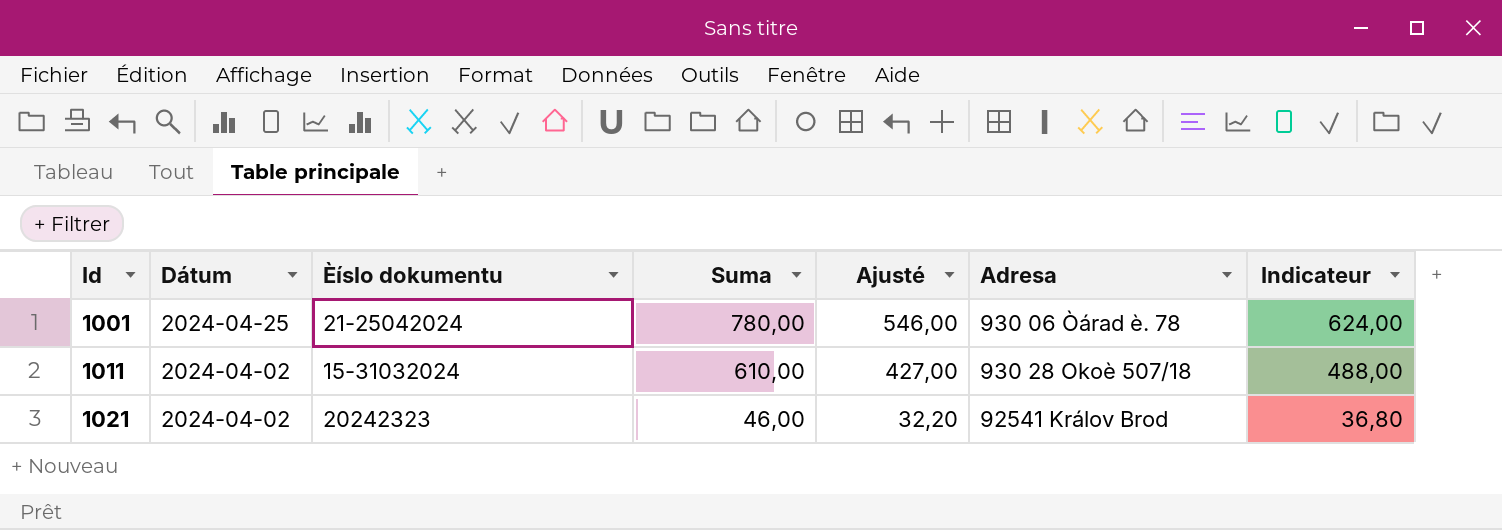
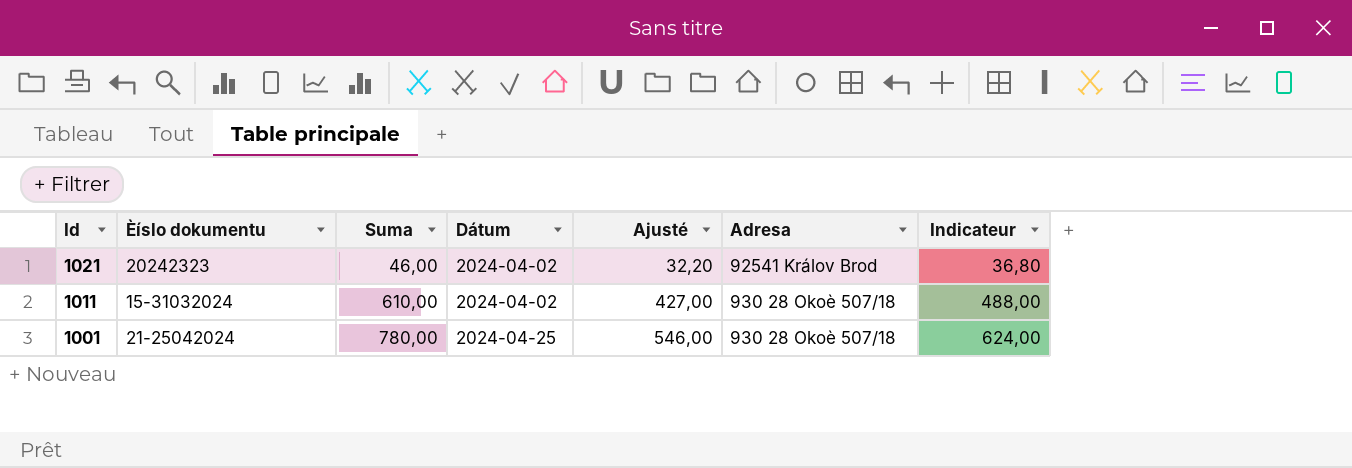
row order: Id ascending -> Id descending
column Dátum | position: 2 -> 4
1001 | Adresa: 930 06 Òárad è. 78 -> 930 28 Okoè 507/18

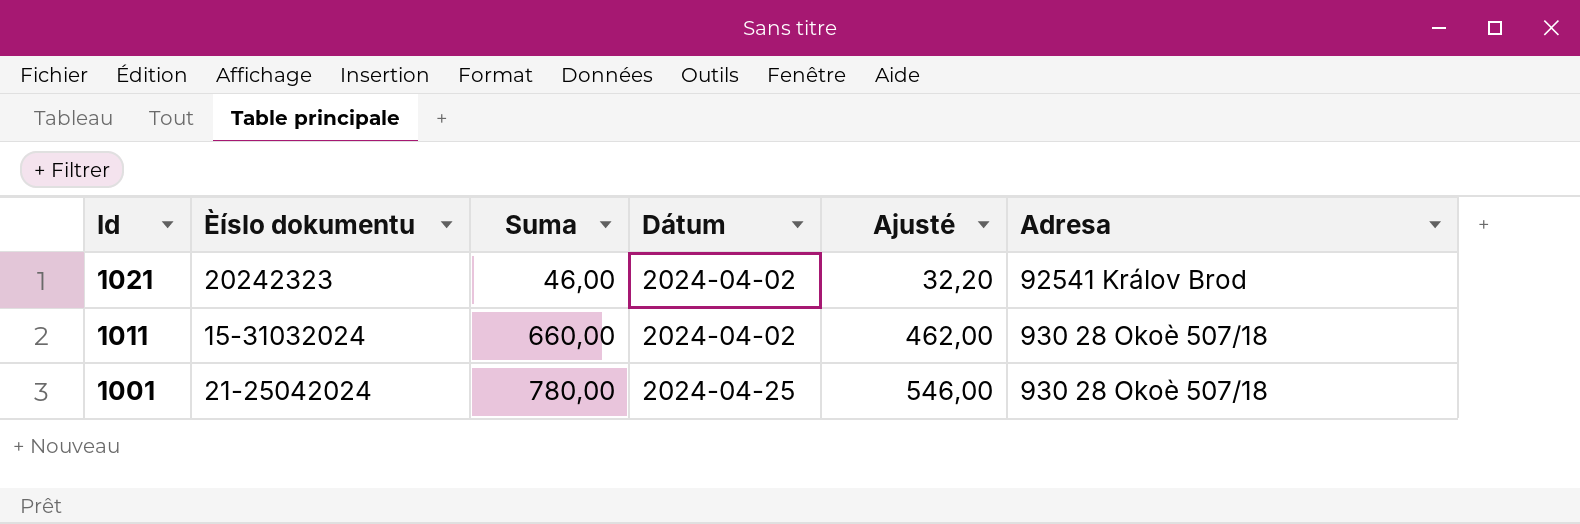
column Indicateur | formula: [Suma] * 0,8 -> none
1011 | Suma: 610,00 -> 660,00
1011 | Ajusté: 427,00 -> 462,00

